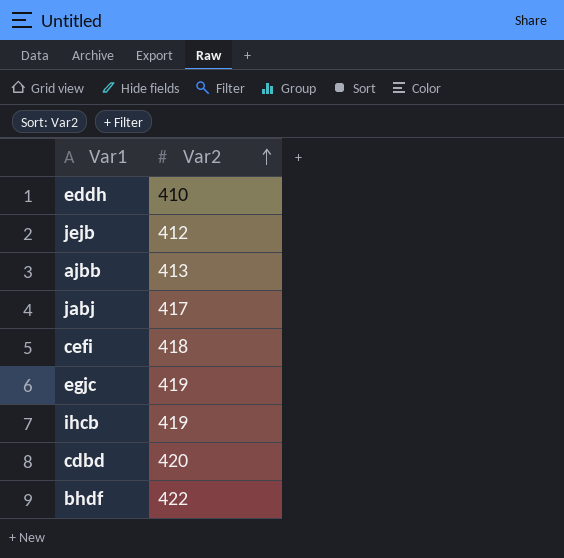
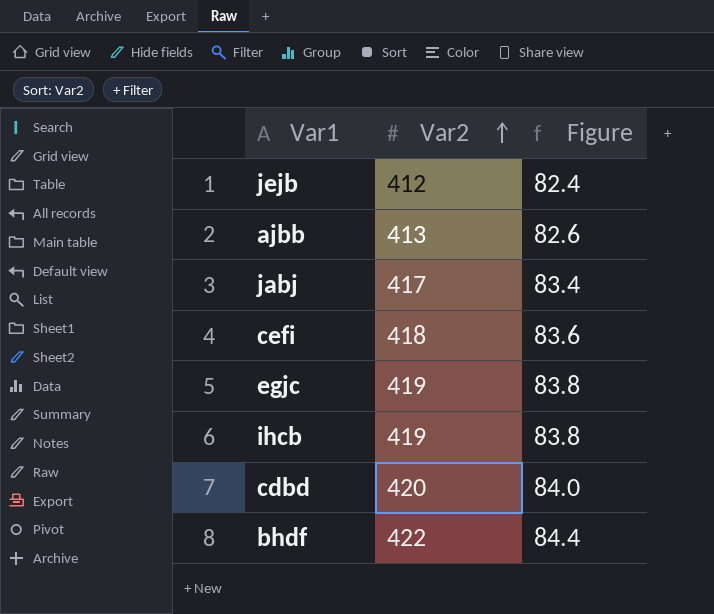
column Figure | formula: none -> [Var2] * 0.2
row eddh: 410 -> none

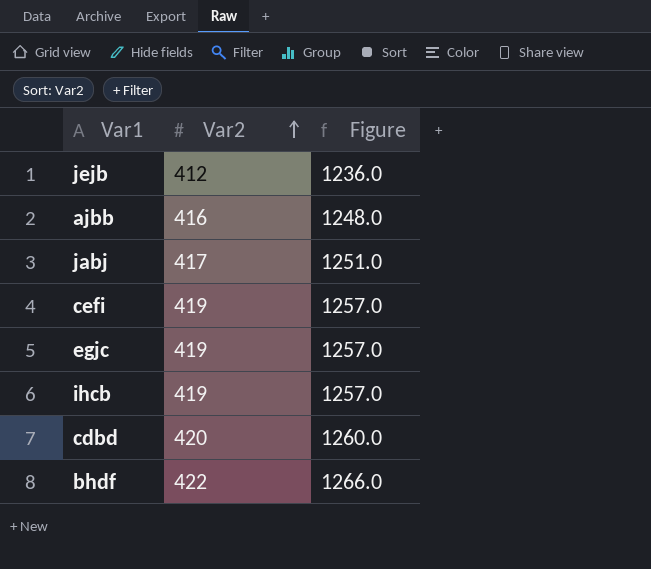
column Figure | formula: [Var2] * 0.2 -> [Var2] * 3
ajbb | Var2: 413 -> 416
cefi | Var2: 418 -> 419

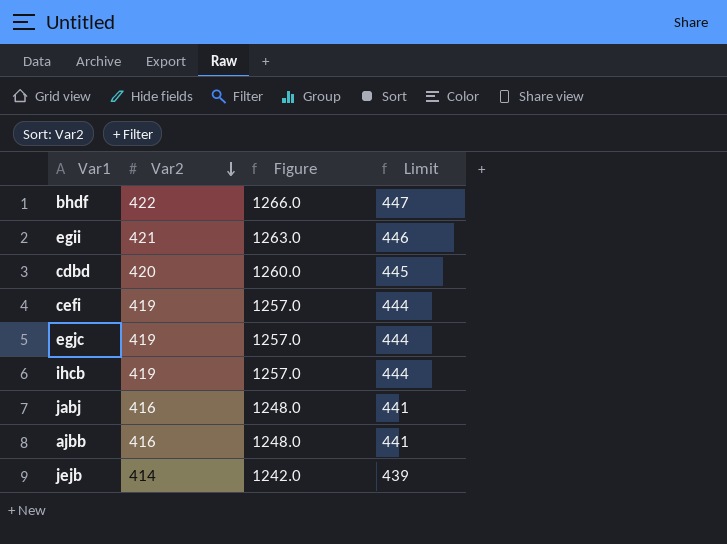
row order: Var2 ascending -> Var2 descending
column Limit | formula: none -> [Var2] + 25
row egii: none -> 421 | 1263.0 | 446
jabj | Var2: 417 -> 416
jabj | Figure: 1251.0 -> 1248.0
jejb | Var2: 412 -> 414
jejb | Figure: 1236.0 -> 1242.0

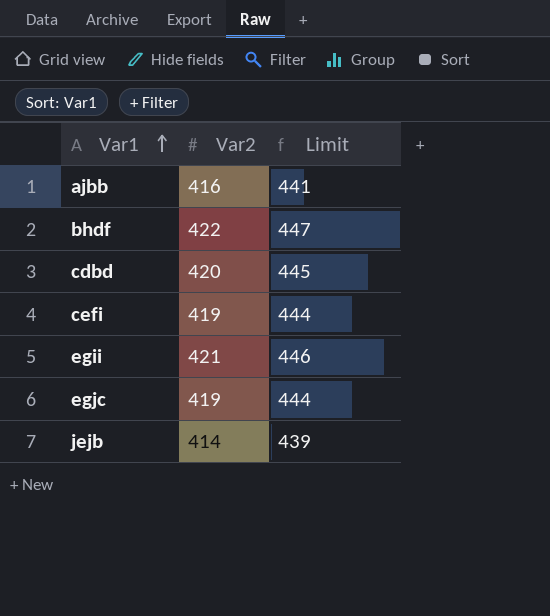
row order: Var2 descending -> Var1 ascending
column Figure | formula: [Var2] * 3 -> none
row ihcb: 419 | 1257.0 | 444 -> none
row jabj: 416 | 1248.0 | 441 -> none

